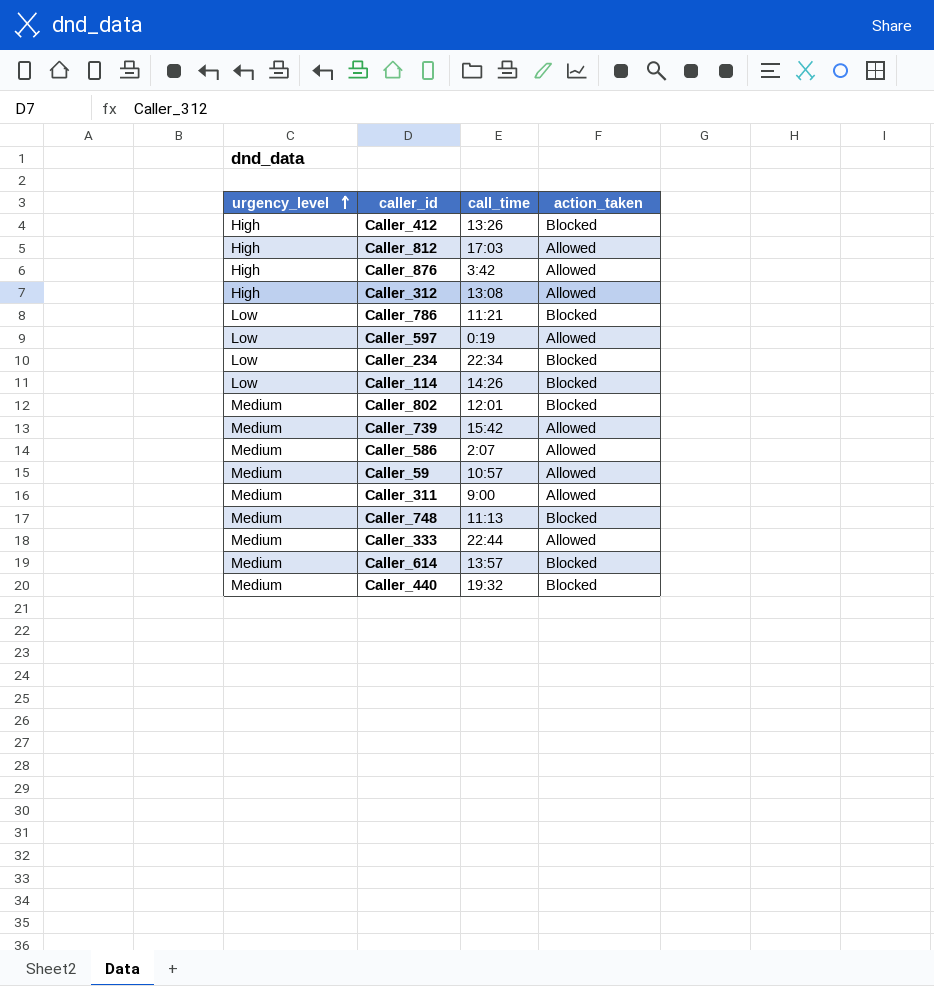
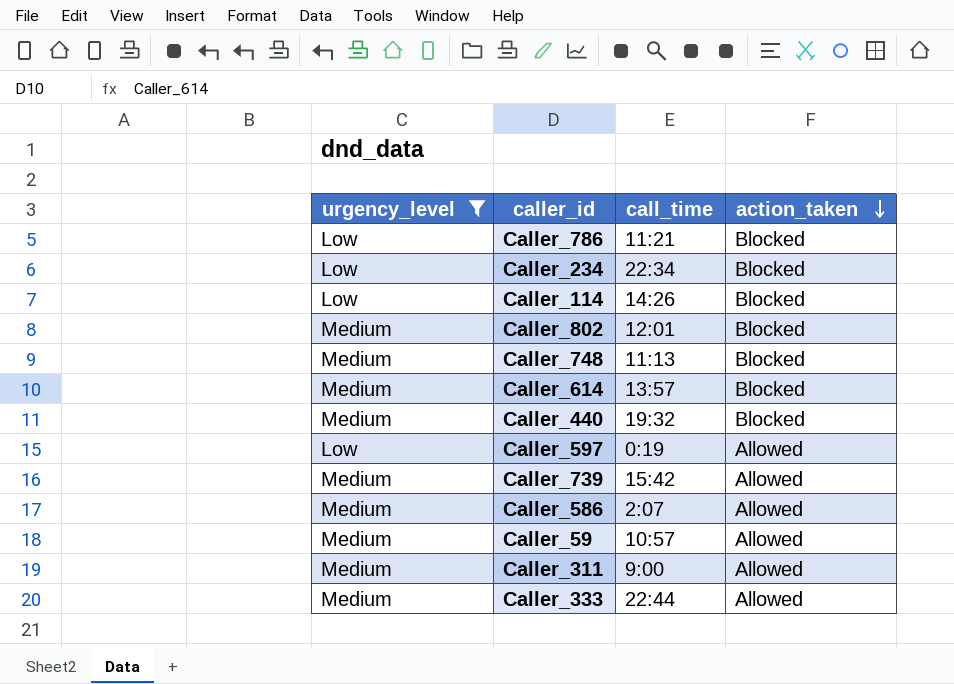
filter: none -> urgency_level != High
row order: urgency_level ascending -> action_taken descending

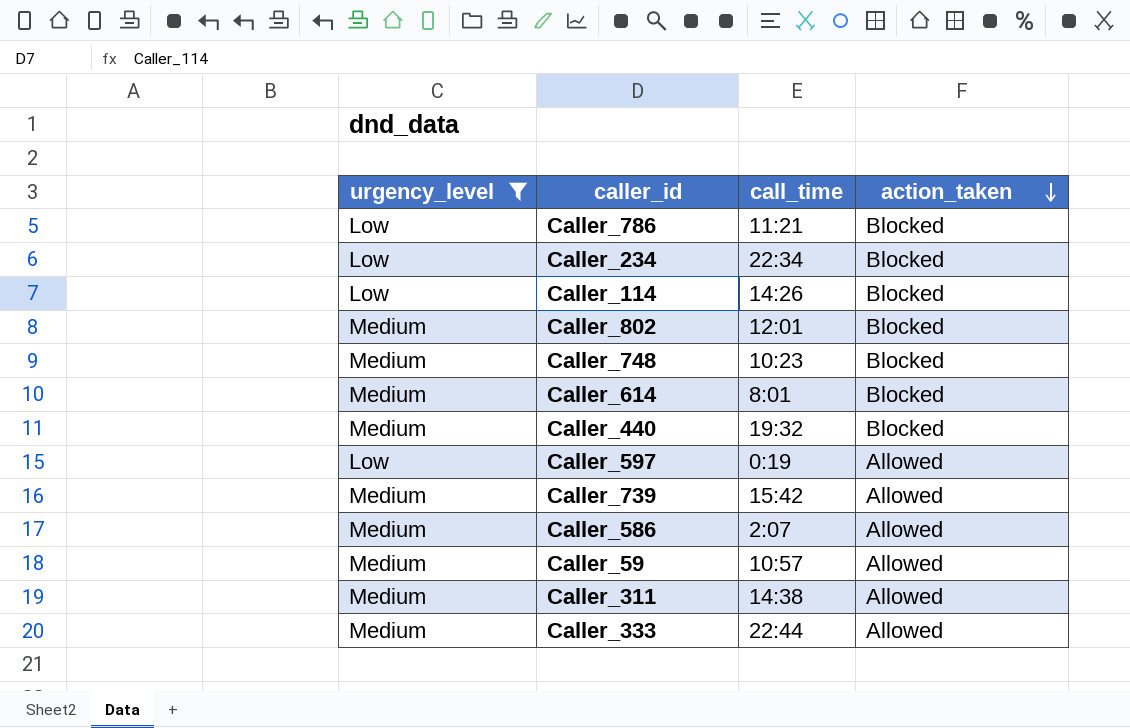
Caller_748 | call_time: 11:13 -> 10:23
Caller_614 | call_time: 13:57 -> 8:01
Caller_311 | call_time: 9:00 -> 14:38

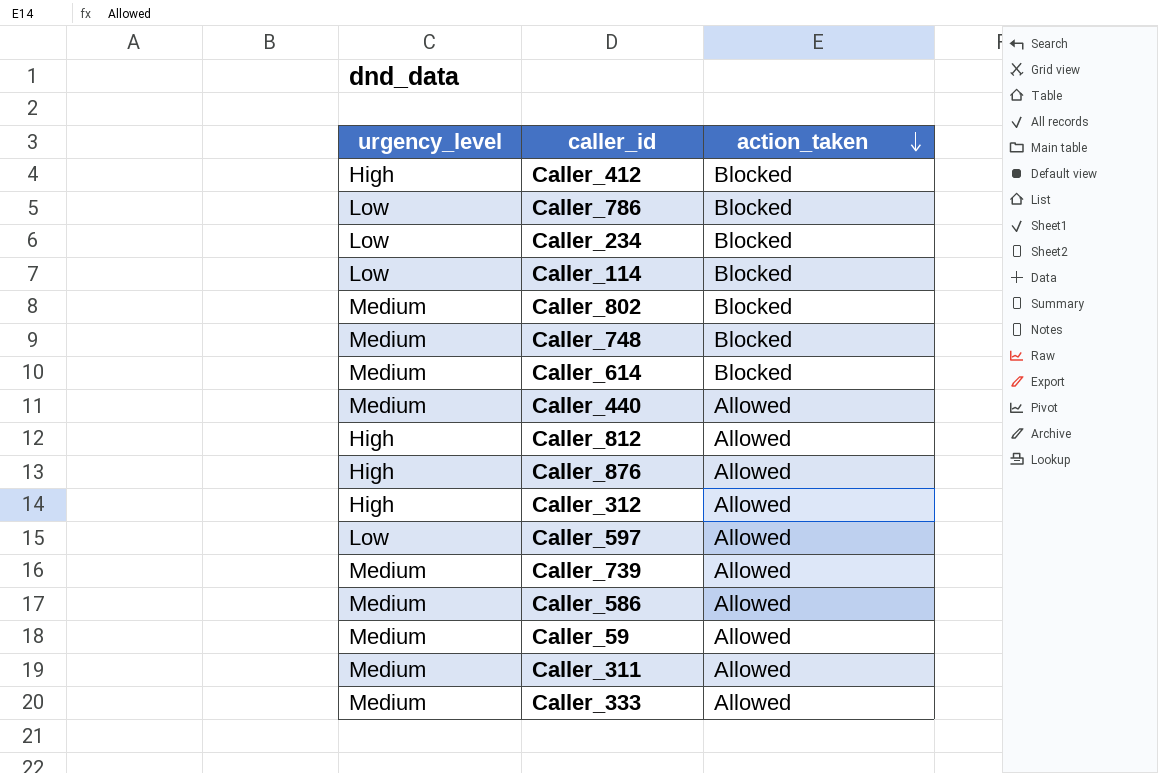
filter: urgency_level != High -> none
column call_time | position: 3 -> none
Caller_440 | action_taken: Blocked -> Allowed

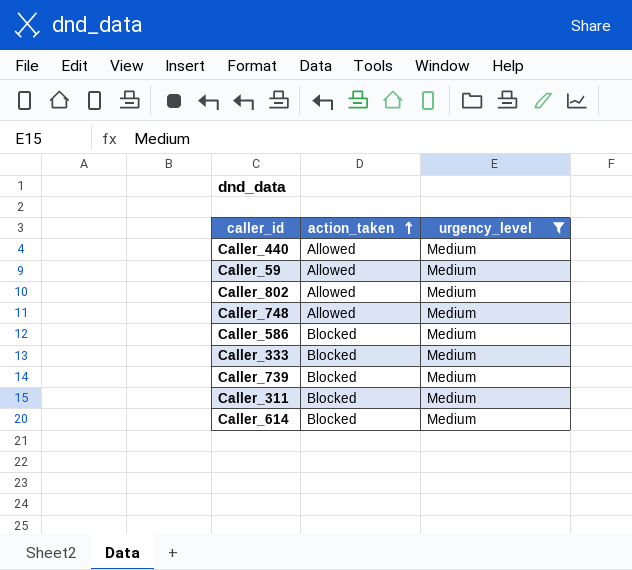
filter: none -> urgency_level = Medium
row order: action_taken descending -> action_taken ascending
column urgency_level | position: 1 -> 3
Caller_802 | action_taken: Blocked -> Allowed
Caller_748 | action_taken: Blocked -> Allowed
Caller_586 | action_taken: Allowed -> Blocked
Caller_333 | action_taken: Allowed -> Blocked
Caller_739 | action_taken: Allowed -> Blocked
Caller_311 | action_taken: Allowed -> Blocked

